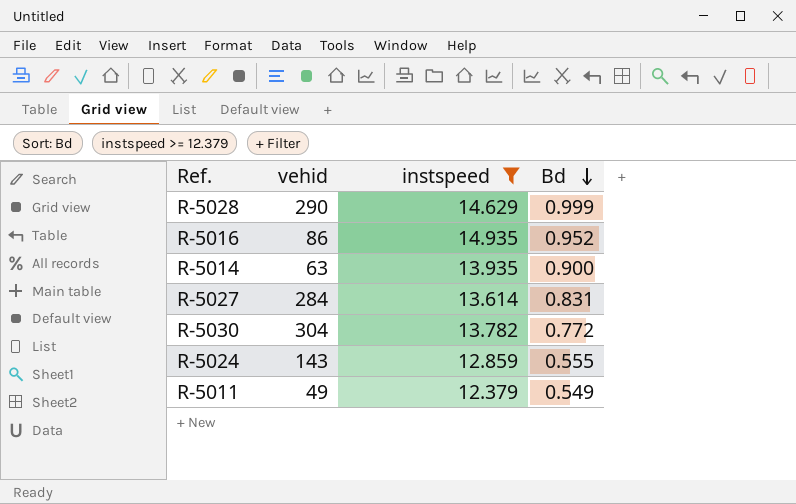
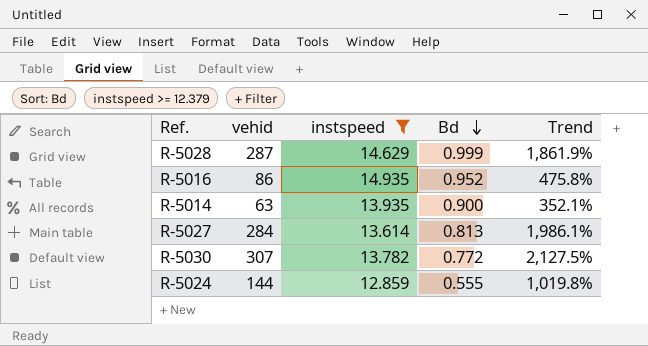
column Trend | formula: none -> ([vehid] - [instspeed]) / [instspeed]
row R-5011: 49 | 12.379 | 0.549 -> none
R-5028 | vehid: 290 -> 287
R-5027 | Bd: 0.831 -> 0.813
R-5030 | vehid: 304 -> 307
R-5024 | vehid: 143 -> 144

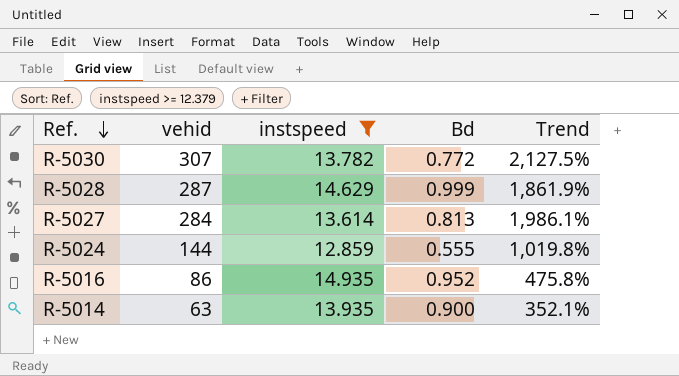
row order: Bd descending -> Ref. descending

